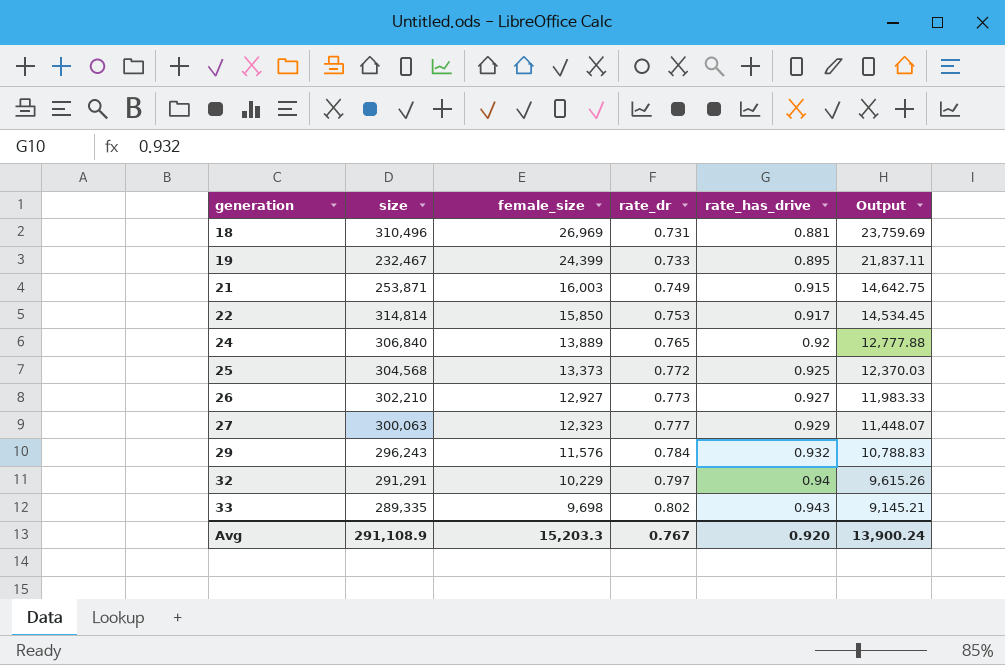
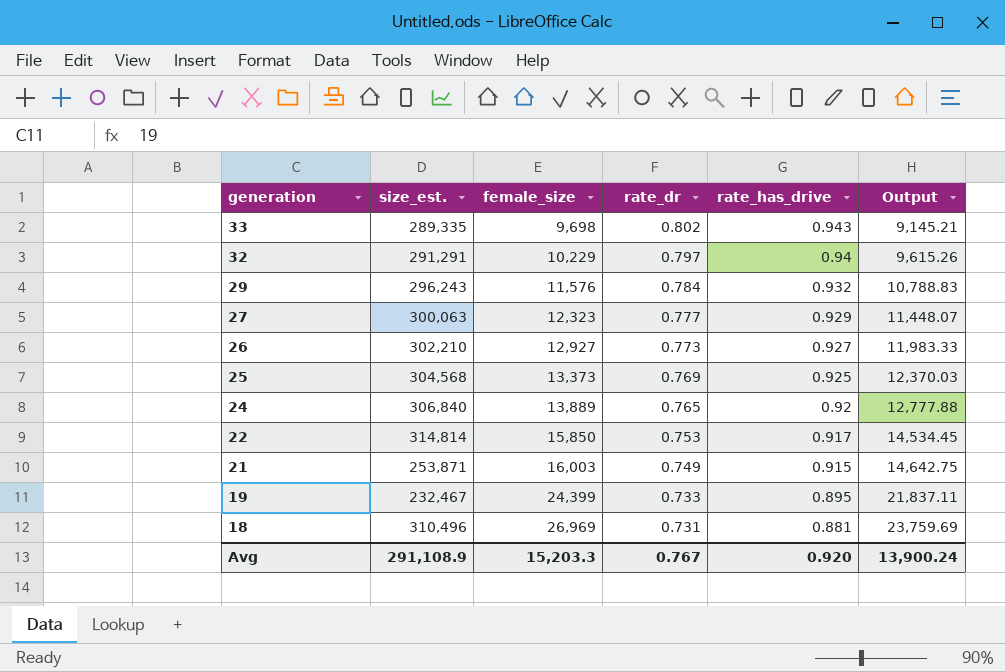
row order: generation ascending -> generation descending
column name: size -> size_est.
25 | rate_dr: 0.772 -> 0.769

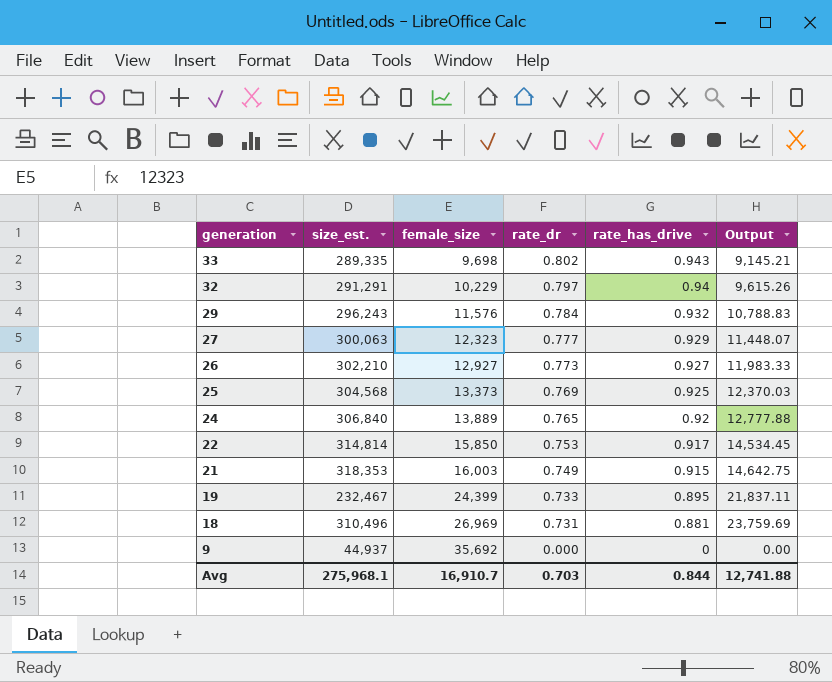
21 | size_est.: 253,871 -> 318,353
row 9: none -> 44,937 | 35,692 | 0.000 | 0 | 0.00
Avg | size_est.: 291,108.9 -> 275,968.1
Avg | female_size: 15,203.3 -> 16,910.7
Avg | rate_dr: 0.767 -> 0.703
Avg | rate_has_drive: 0.920 -> 0.844
Avg | Output: 13,900.24 -> 12,741.88

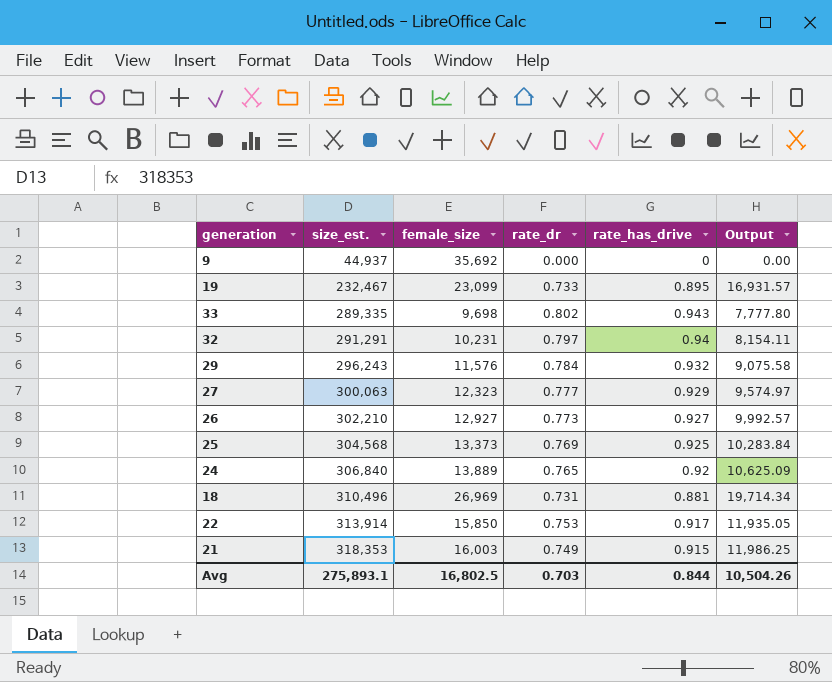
row order: generation descending -> size_est. ascending
column Output | formula: [female_size] * [rate_has_drive] -> [female_size] * [rate_dr]
19 | female_size: 24,399 -> 23,099
32 | female_size: 10,229 -> 10,231
22 | size_est.: 314,814 -> 313,914
Avg | size_est.: 275,968.1 -> 275,893.1
Avg | female_size: 16,910.7 -> 16,802.5
Avg | Output: 12,741.88 -> 10,504.26

